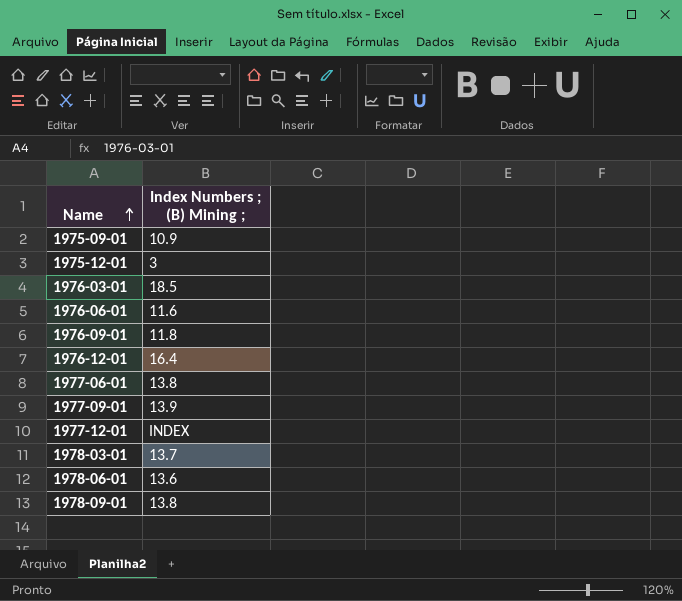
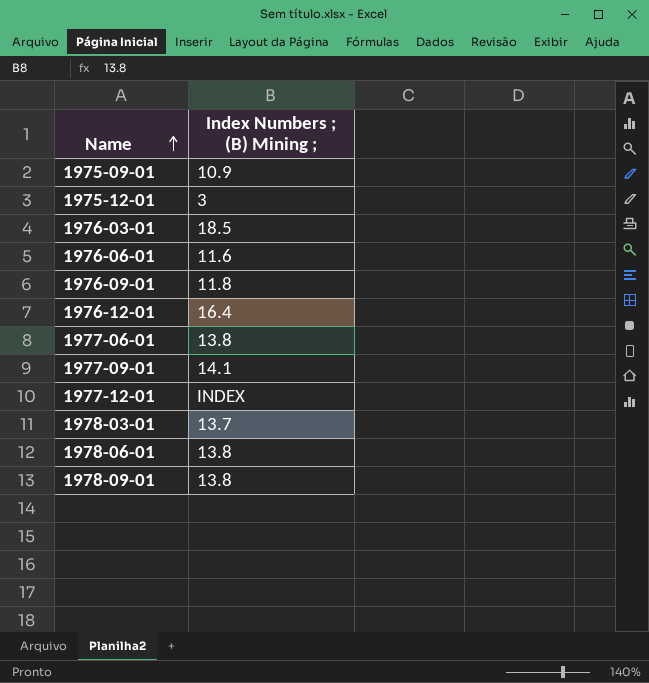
1977-09-01 | Index Numbers ; (B) Mining ;: 13.9 -> 14.1
1978-06-01 | Index Numbers ; (B) Mining ;: 13.6 -> 13.8

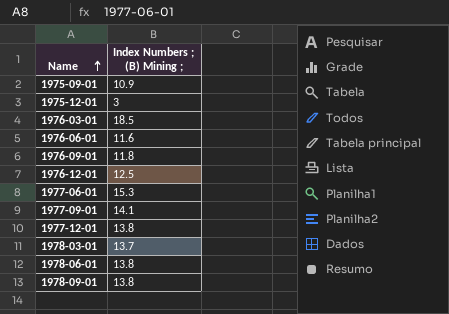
1976-12-01 | Index Numbers ; (B) Mining ;: 16.4 -> 12.5
1977-06-01 | Index Numbers ; (B) Mining ;: 13.8 -> 15.3
1977-12-01 | Index Numbers ; (B) Mining ;: INDEX -> 13.8

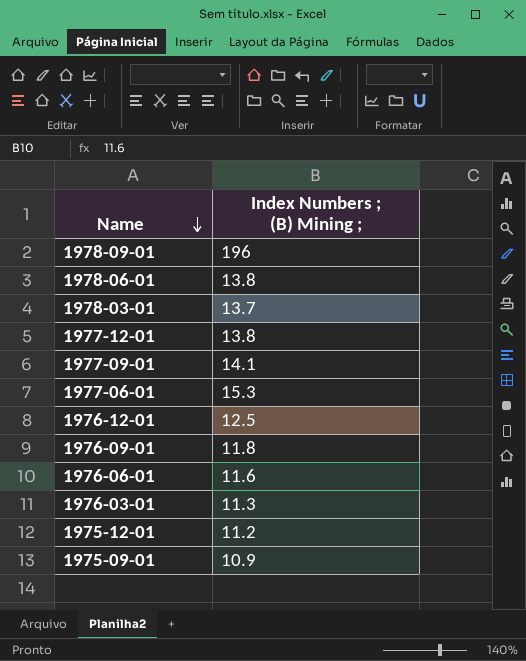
row order: Name ascending -> Name descending
1978-09-01 | Index Numbers ; (B) Mining ;: 13.8 -> 196
1976-03-01 | Index Numbers ; (B) Mining ;: 18.5 -> 11.3
1975-12-01 | Index Numbers ; (B) Mining ;: 3 -> 11.2

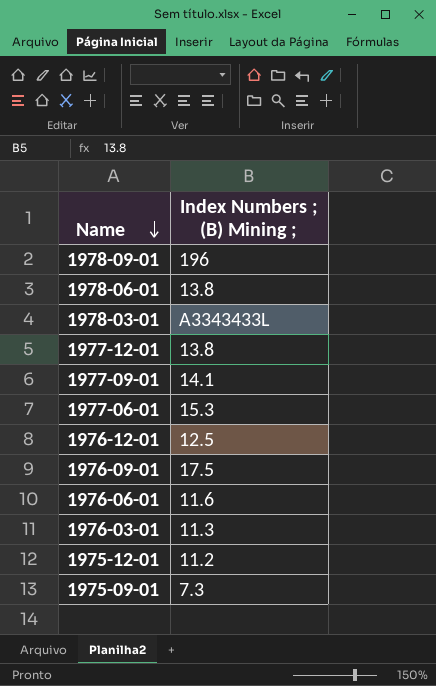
1978-03-01 | Index Numbers ; (B) Mining ;: 13.7 -> A3343433L
1976-09-01 | Index Numbers ; (B) Mining ;: 11.8 -> 17.5
1975-09-01 | Index Numbers ; (B) Mining ;: 10.9 -> 7.3

